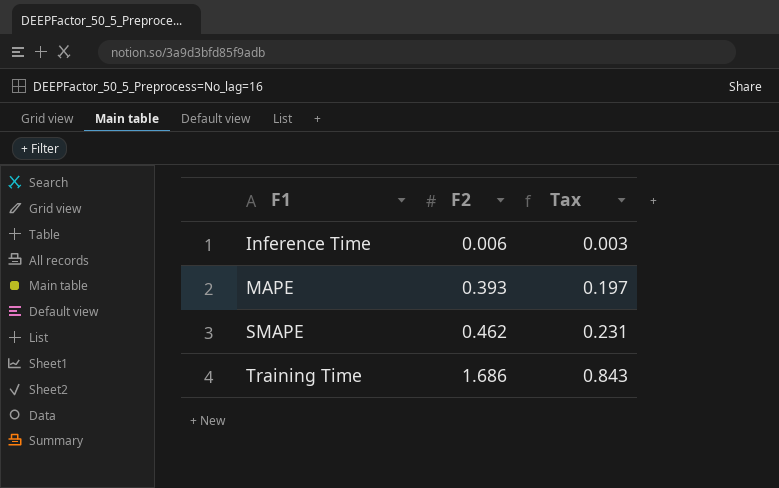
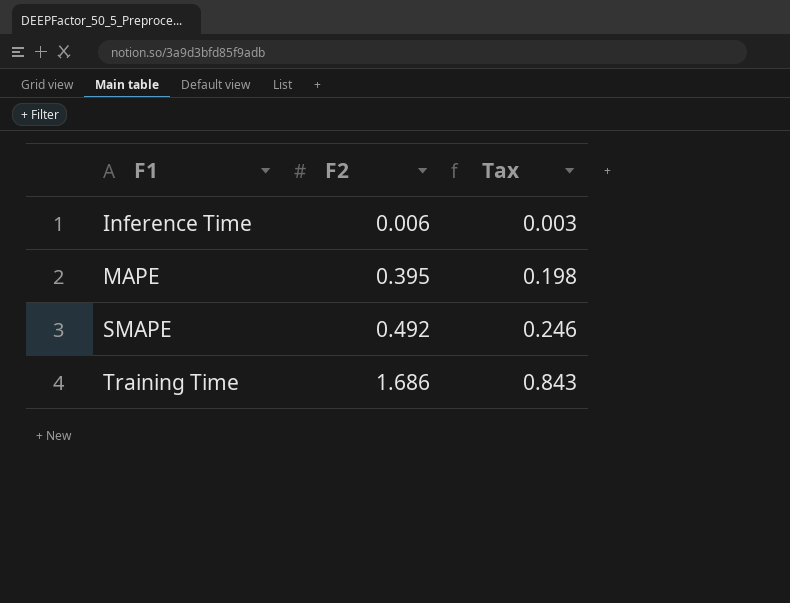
MAPE | F2: 0.393 -> 0.395
MAPE | Tax: 0.197 -> 0.198
SMAPE | F2: 0.462 -> 0.492
SMAPE | Tax: 0.231 -> 0.246

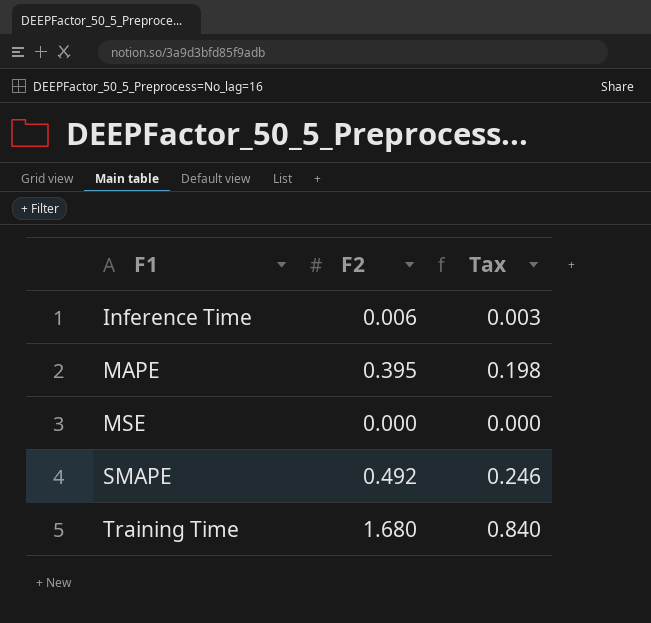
row MSE: none -> 0.000 | 0.000
Training Time | F2: 1.686 -> 1.680
Training Time | Tax: 0.843 -> 0.840

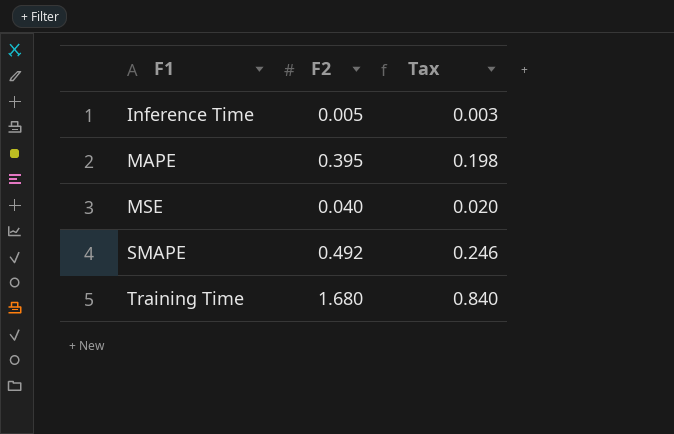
Inference Time | F2: 0.006 -> 0.005
MSE | F2: 0.000 -> 0.040
MSE | Tax: 0.000 -> 0.020

